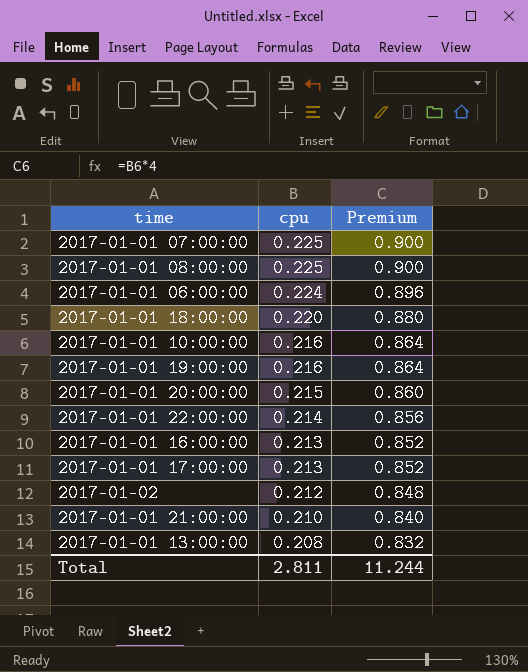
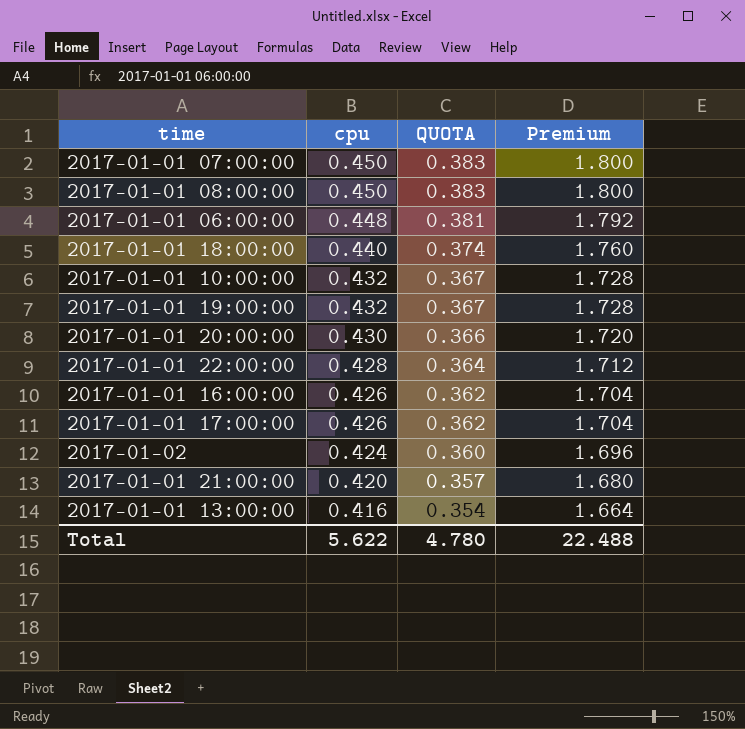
column QUOTA | formula: none -> [cpu] * 0.85
2017-01-01 07:00:00 | cpu: 0.225 -> 0.450
2017-01-01 07:00:00 | Premium: 0.900 -> 1.800
2017-01-01 08:00:00 | cpu: 0.225 -> 0.450
2017-01-01 08:00:00 | Premium: 0.900 -> 1.800
2017-01-01 06:00:00 | cpu: 0.224 -> 0.448
2017-01-01 06:00:00 | Premium: 0.896 -> 1.792
2017-01-01 18:00:00 | cpu: 0.220 -> 0.440
2017-01-01 18:00:00 | Premium: 0.880 -> 1.760
2017-01-01 10:00:00 | cpu: 0.216 -> 0.432
2017-01-01 10:00:00 | Premium: 0.864 -> 1.728
2017-01-01 19:00:00 | cpu: 0.216 -> 0.432
2017-01-01 19:00:00 | Premium: 0.864 -> 1.728
2017-01-01 20:00:00 | cpu: 0.215 -> 0.430
2017-01-01 20:00:00 | Premium: 0.860 -> 1.720
2017-01-01 22:00:00 | cpu: 0.214 -> 0.428
2017-01-01 22:00:00 | Premium: 0.856 -> 1.712
2017-01-01 16:00:00 | cpu: 0.213 -> 0.426
2017-01-01 16:00:00 | Premium: 0.852 -> 1.704
2017-01-01 17:00:00 | cpu: 0.213 -> 0.426
2017-01-01 17:00:00 | Premium: 0.852 -> 1.704
2017-01-02 | cpu: 0.212 -> 0.424
2017-01-02 | Premium: 0.848 -> 1.696
2017-01-01 21:00:00 | cpu: 0.210 -> 0.420
2017-01-01 21:00:00 | Premium: 0.840 -> 1.680
2017-01-01 13:00:00 | cpu: 0.208 -> 0.416
2017-01-01 13:00:00 | Premium: 0.832 -> 1.664
Total | cpu: 2.811 -> 5.622
Total | Premium: 11.244 -> 22.488

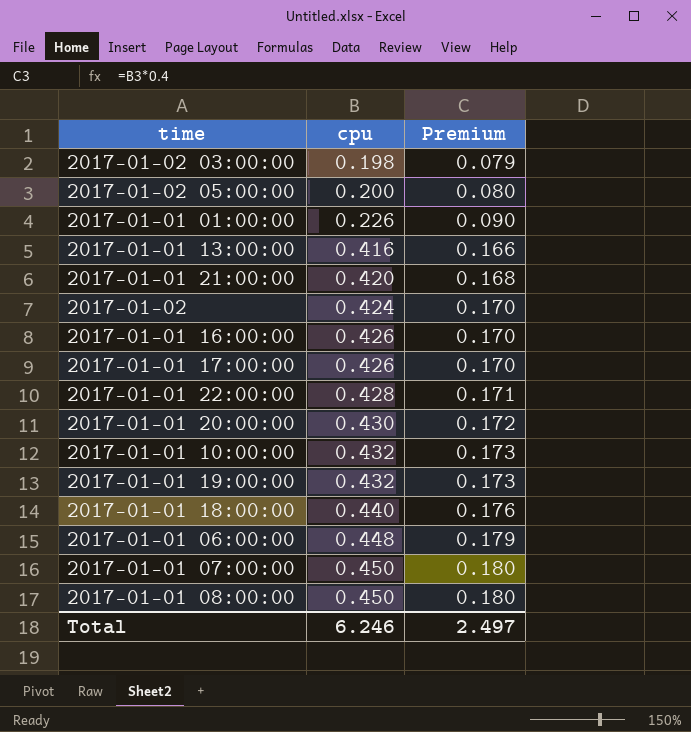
row order: cpu descending -> cpu ascending
column QUOTA | formula: [cpu] * 0.85 -> none
column Premium | formula: [cpu] * 4 -> [cpu] * 0.4
row 2017-01-02 03:00:00: none -> 0.198 | 0.079
row 2017-01-02 05:00:00: none -> 0.200 | 0.080
row 2017-01-01 01:00:00: none -> 0.226 | 0.090
Total | cpu: 5.622 -> 6.246
Total | Premium: 22.488 -> 2.497

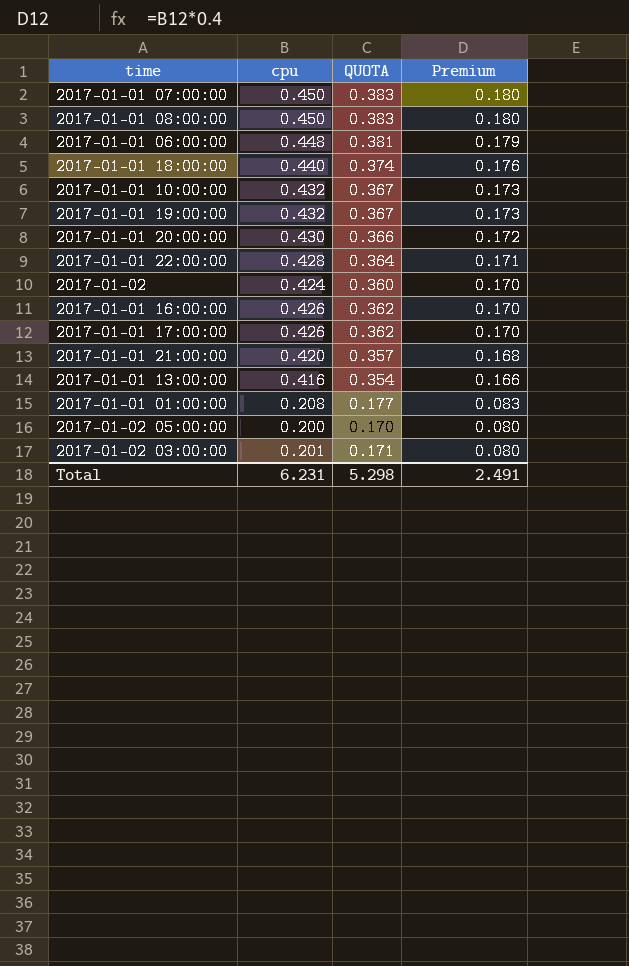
row order: cpu ascending -> Premium descending
column QUOTA | formula: none -> [cpu] * 0.85
2017-01-01 01:00:00 | cpu: 0.226 -> 0.208
2017-01-01 01:00:00 | Premium: 0.090 -> 0.083
2017-01-02 03:00:00 | cpu: 0.198 -> 0.201
2017-01-02 03:00:00 | Premium: 0.079 -> 0.080
Total | cpu: 6.246 -> 6.231
Total | Premium: 2.497 -> 2.491

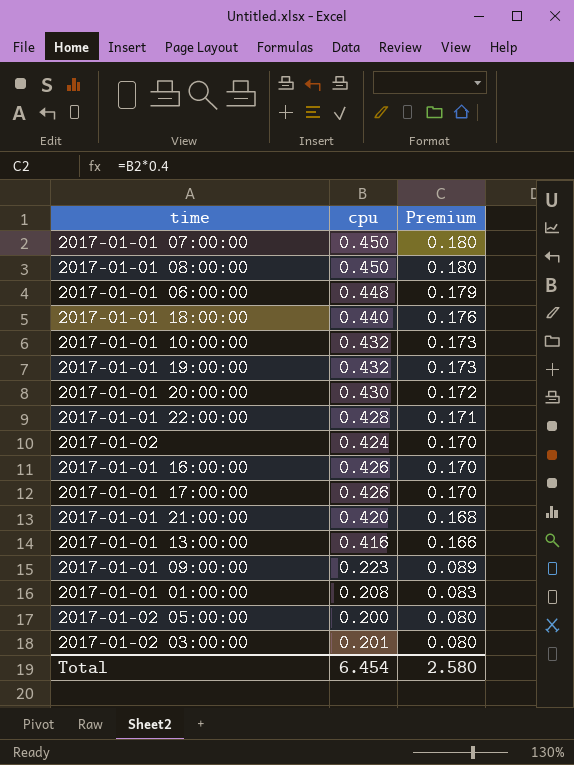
column QUOTA | formula: [cpu] * 0.85 -> none
row 2017-01-01 09:00:00: none -> 0.223 | 0.089
Total | cpu: 6.231 -> 6.454
Total | Premium: 2.491 -> 2.580

